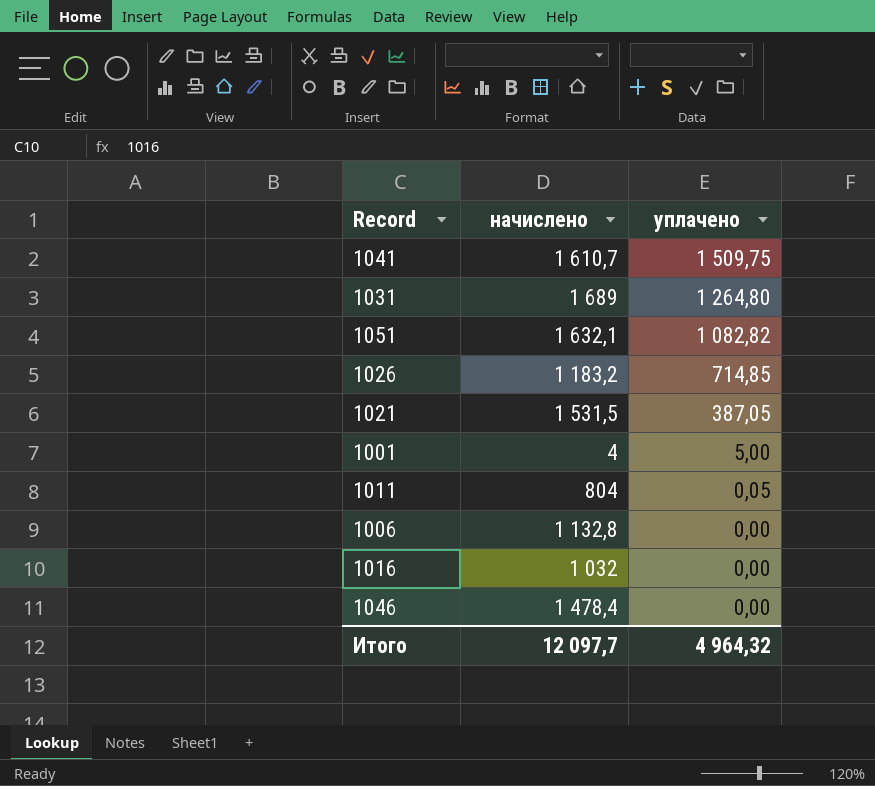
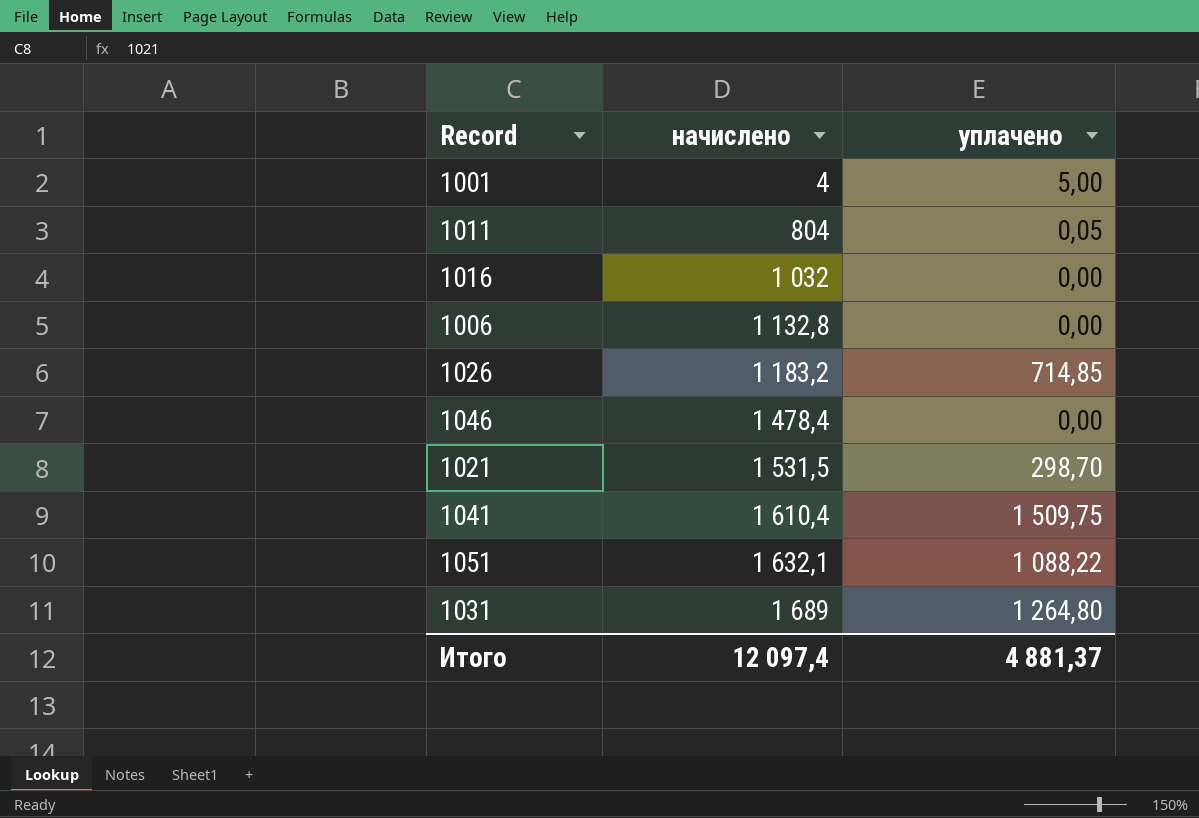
row order: уплачено descending -> начислено ascending
1021 | уплачено: 387,05 -> 298,70
1041 | начислено: 1 610,7 -> 1 610,4
1051 | уплачено: 1 082,82 -> 1 088,22
Итого | начислено: 12 097,7 -> 12 097,4
Итого | уплачено: 4 964,32 -> 4 881,37

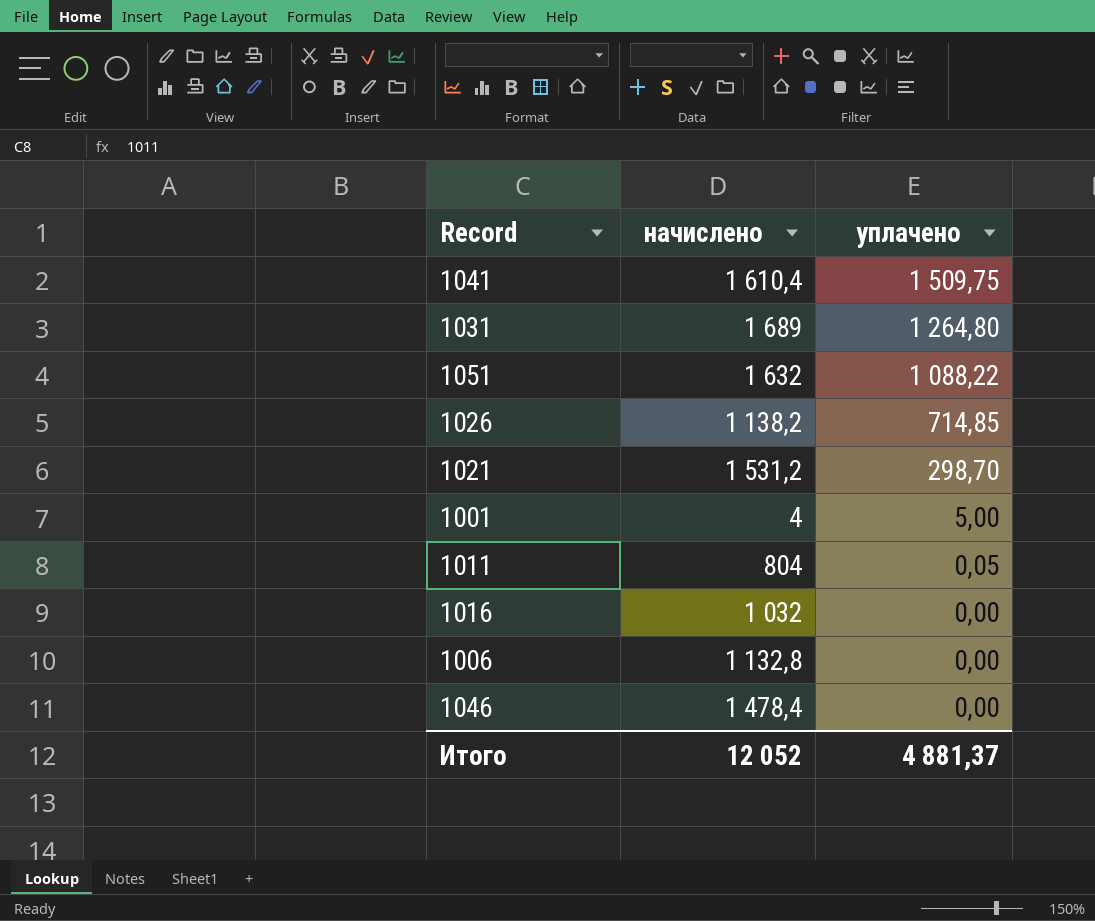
row order: начислено ascending -> уплачено descending
1051 | начислено: 1 632,1 -> 1 632
1026 | начислено: 1 183,2 -> 1 138,2
1021 | начислено: 1 531,5 -> 1 531,2
Итого | начислено: 12 097,4 -> 12 052

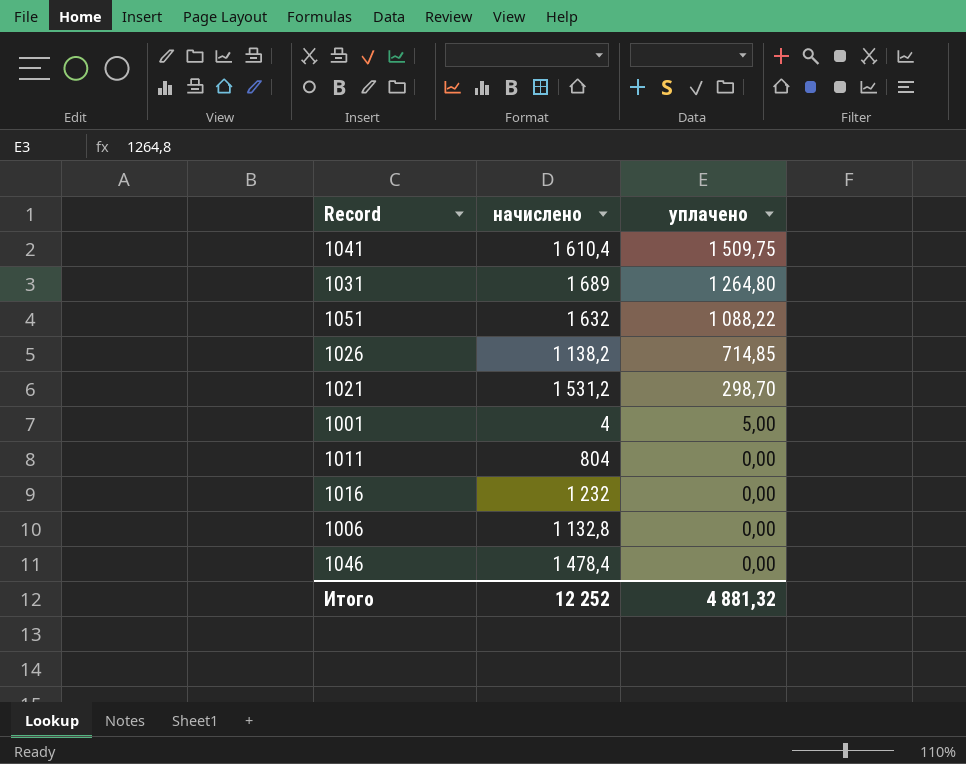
1011 | уплачено: 0,05 -> 0,00
1016 | начислено: 1 032 -> 1 232
Итого | начислено: 12 052 -> 12 252
Итого | уплачено: 4 881,37 -> 4 881,32

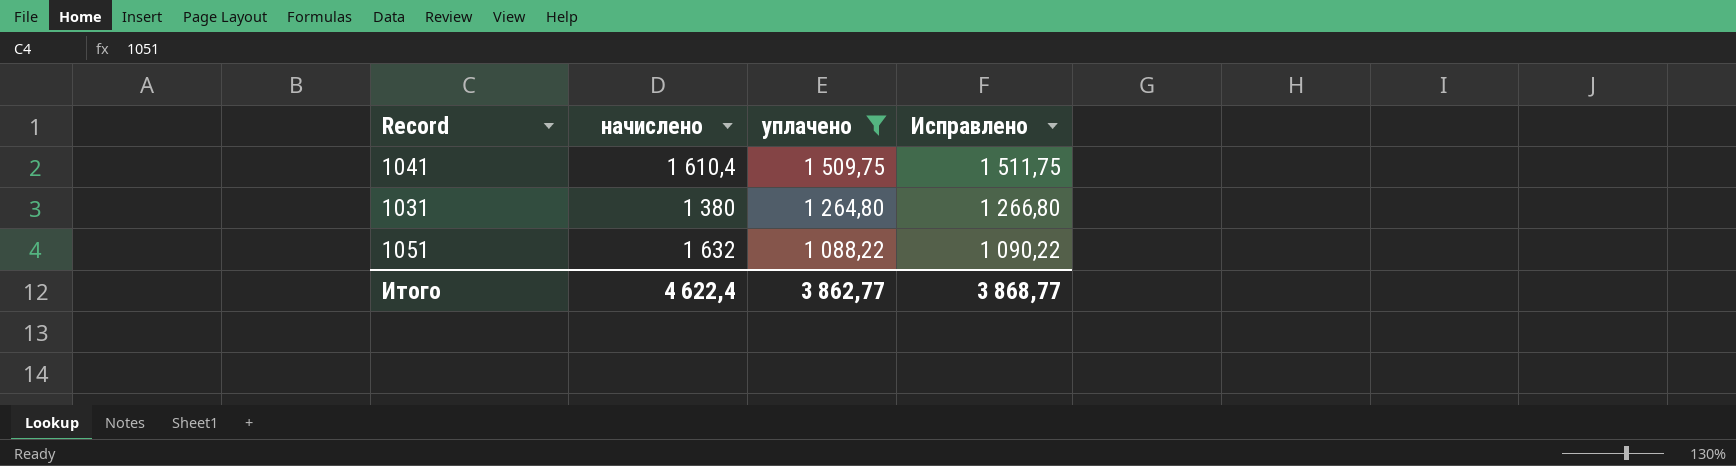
filter: none -> уплачено >= 1 088,22
column Исправлено | formula: none -> [уплачено] + 2
1031 | начислено: 1 689 -> 1 380
Итого | начислено: 12 252 -> 4 622,4
Итого | уплачено: 4 881,32 -> 3 862,77

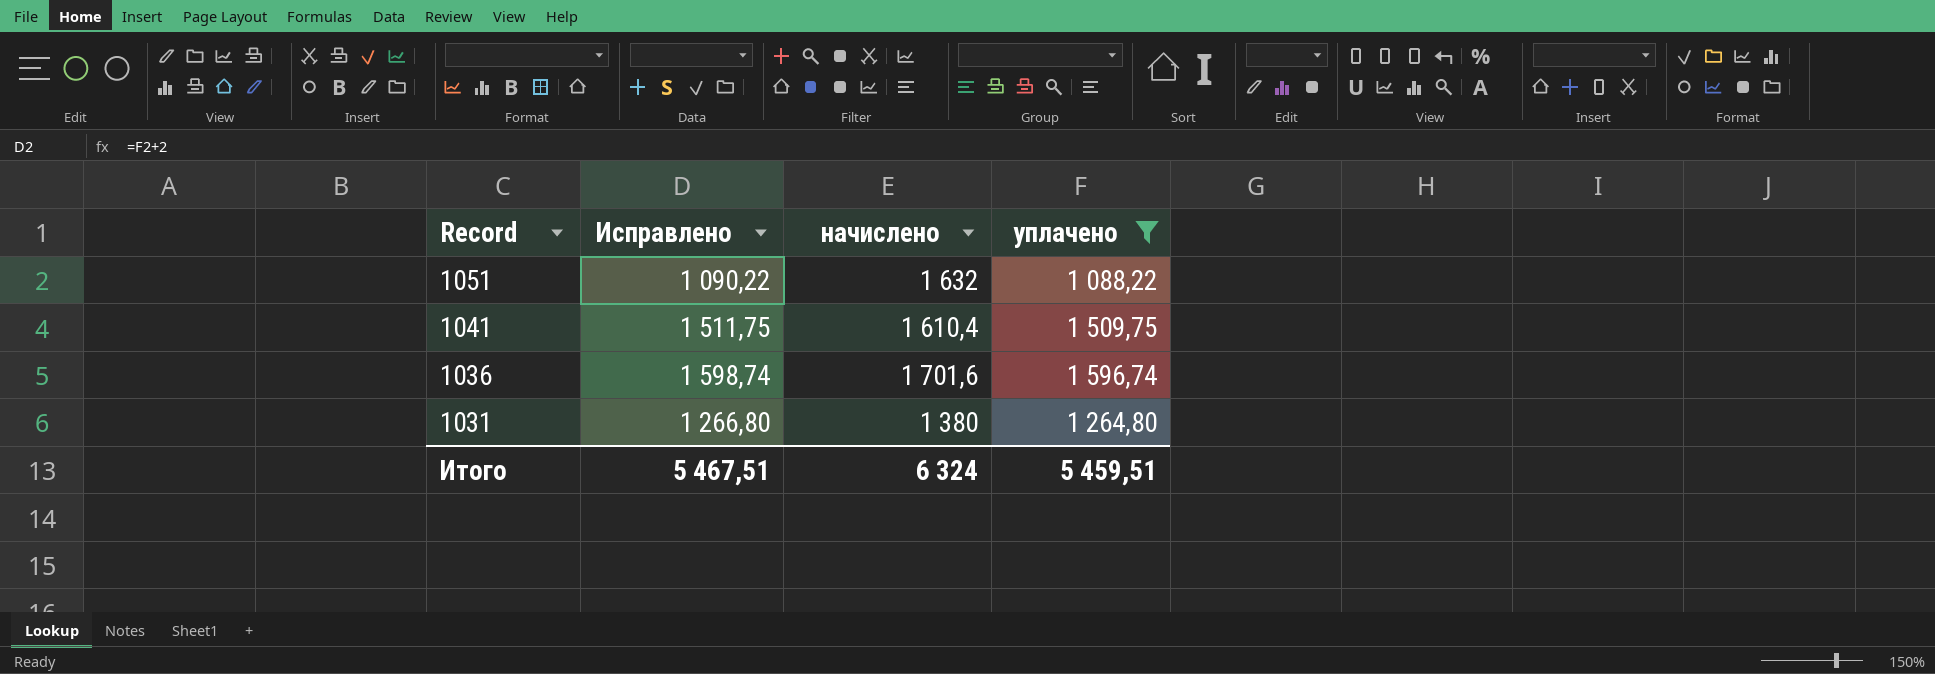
row order: уплачено descending -> Record descending
column Исправлено | position: 4 -> 2
row 1036: none -> 1 598,74 | 1 701,6 | 1 596,74
Итого | Исправлено: 3 868,77 -> 5 467,51
Итого | начислено: 4 622,4 -> 6 324
Итого | уплачено: 3 862,77 -> 5 459,51

